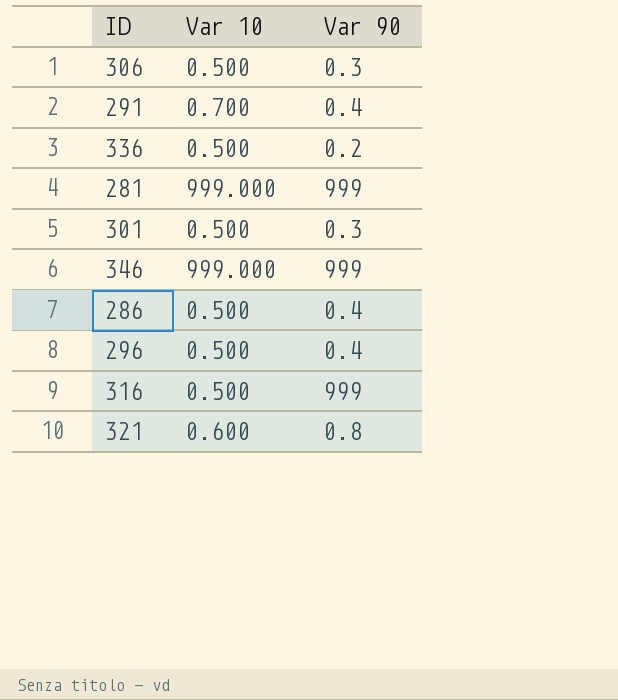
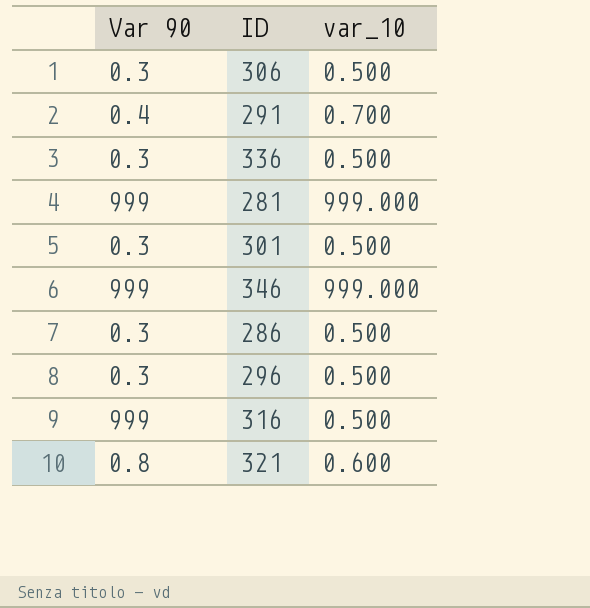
column Var 90 | position: 3 -> 1
column name: Var 10 -> var_10
336 | Var 90: 0.2 -> 0.3
286 | Var 90: 0.4 -> 0.3
296 | Var 90: 0.4 -> 0.3

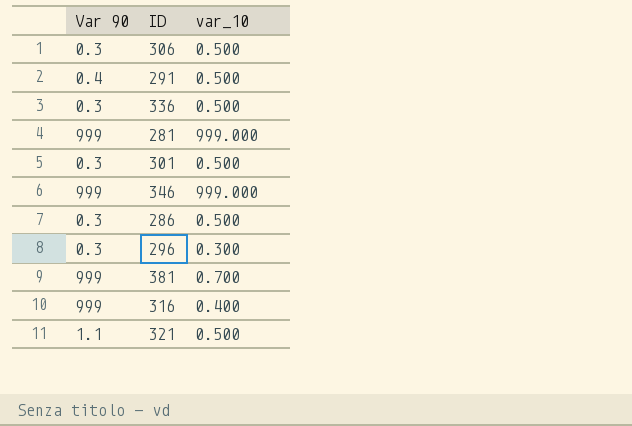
291 | var_10: 0.700 -> 0.500
296 | var_10: 0.500 -> 0.300
row 381: none -> 999 | 0.700
316 | var_10: 0.500 -> 0.400
321 | Var 90: 0.8 -> 1.1
321 | var_10: 0.600 -> 0.500

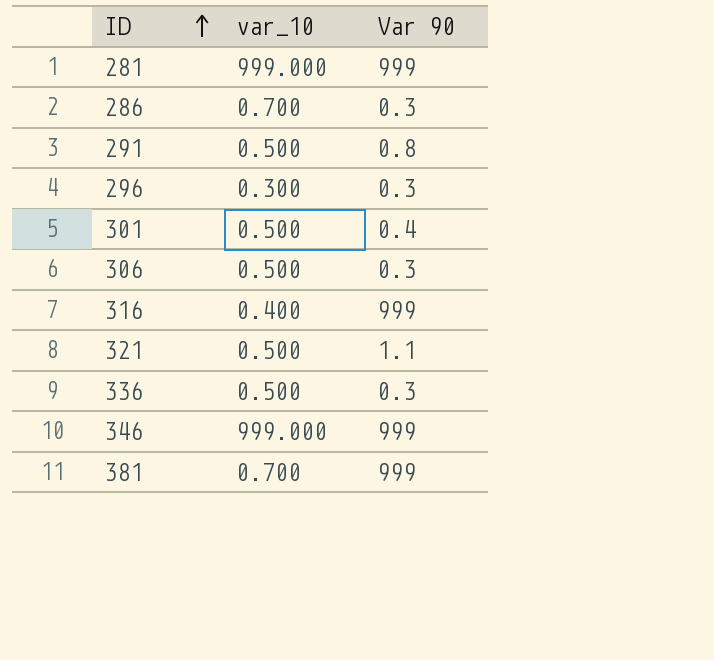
row order: none -> ID ascending
column Var 90 | position: 1 -> 3
286 | var_10: 0.500 -> 0.700
291 | Var 90: 0.4 -> 0.8
301 | Var 90: 0.3 -> 0.4

